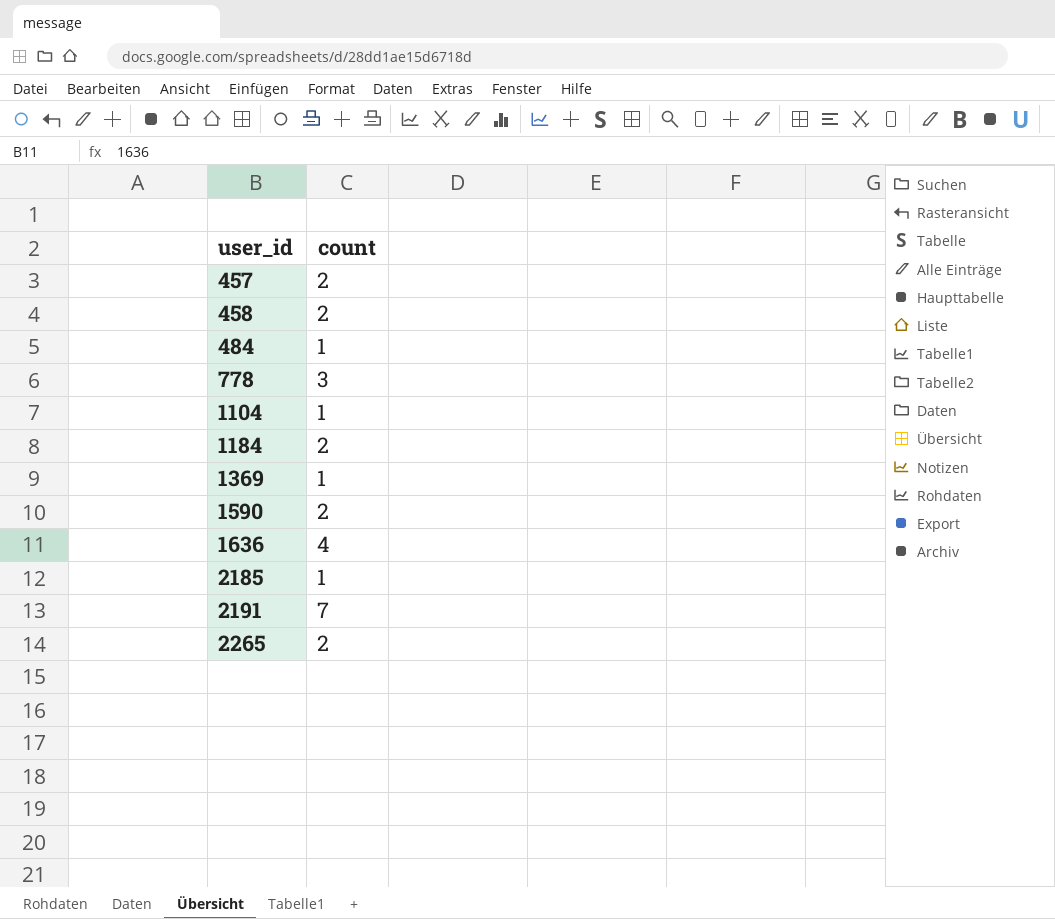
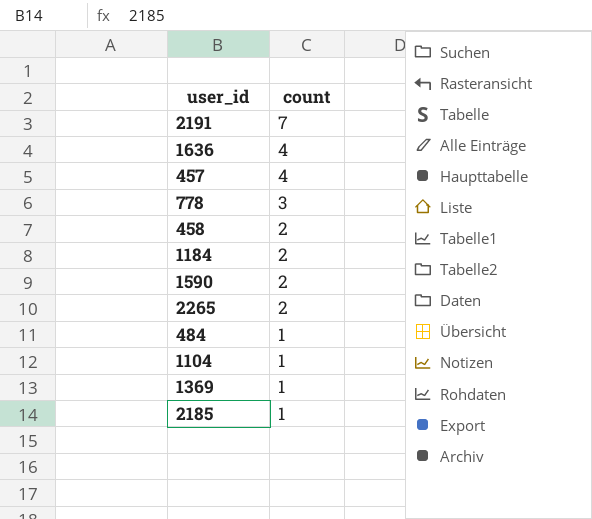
row order: user_id ascending -> count descending
457 | count: 2 -> 4

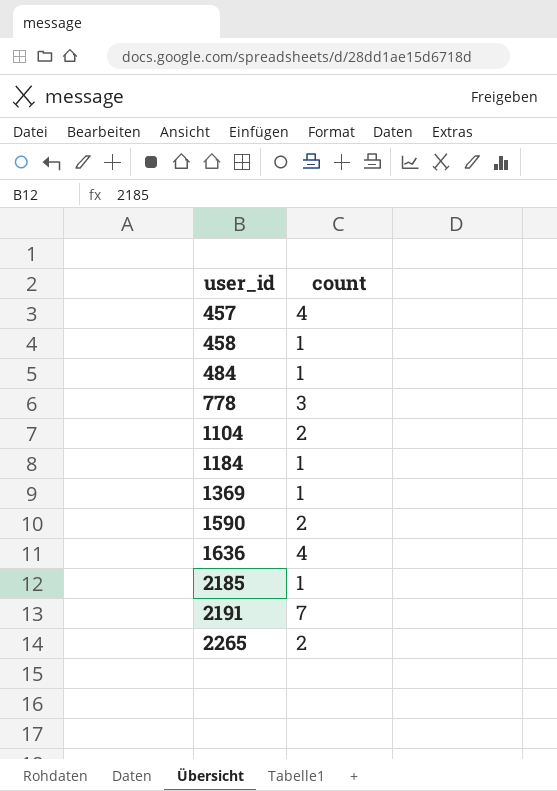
row order: count descending -> user_id ascending
458 | count: 2 -> 1
1104 | count: 1 -> 2
1184 | count: 2 -> 1

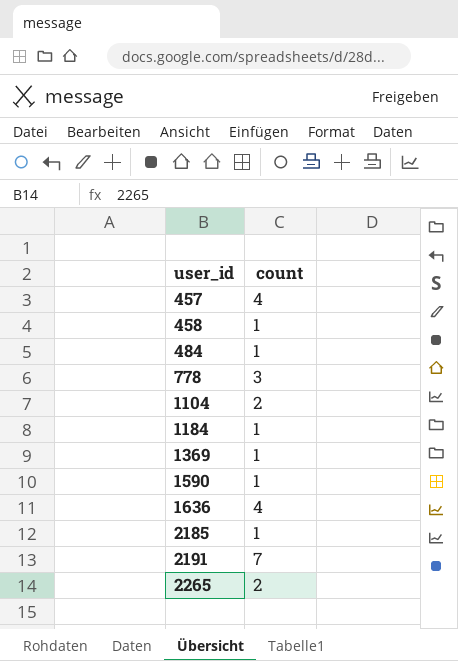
1590 | count: 2 -> 1

